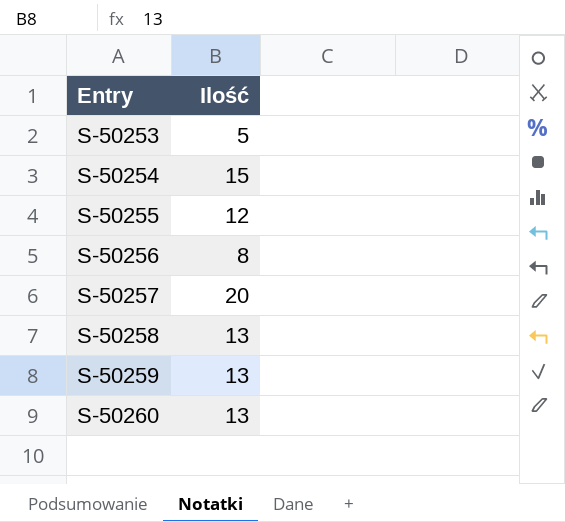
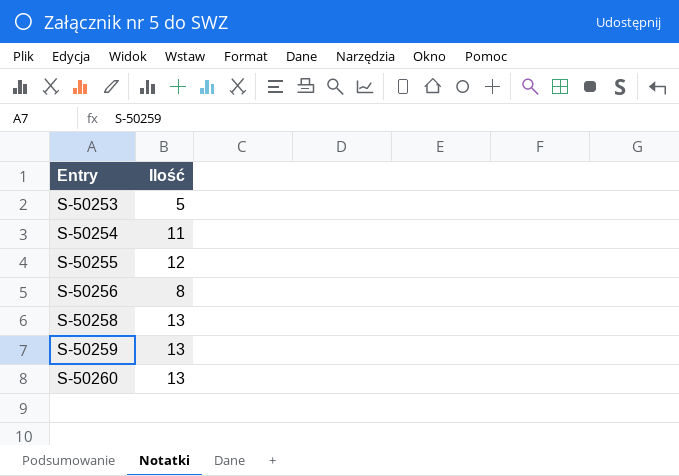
row S-50257: 20 -> none
S-50254 | Ilość: 15 -> 11

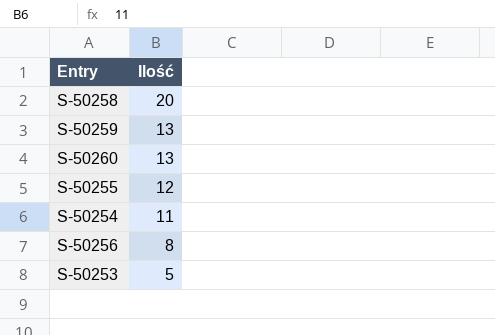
row order: Entry ascending -> Ilość descending
S-50258 | Ilość: 13 -> 20

